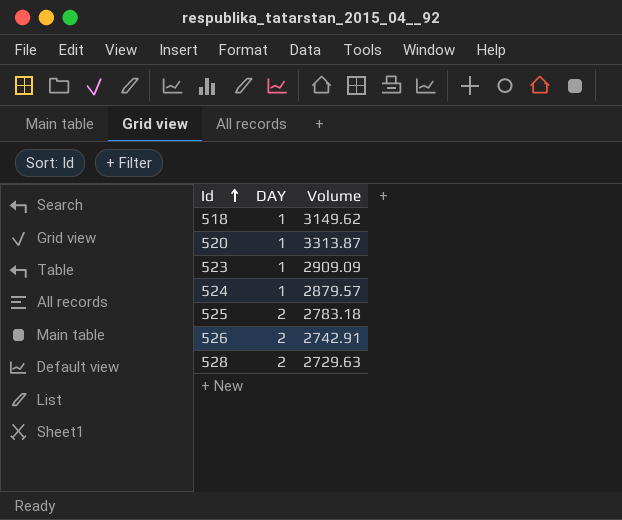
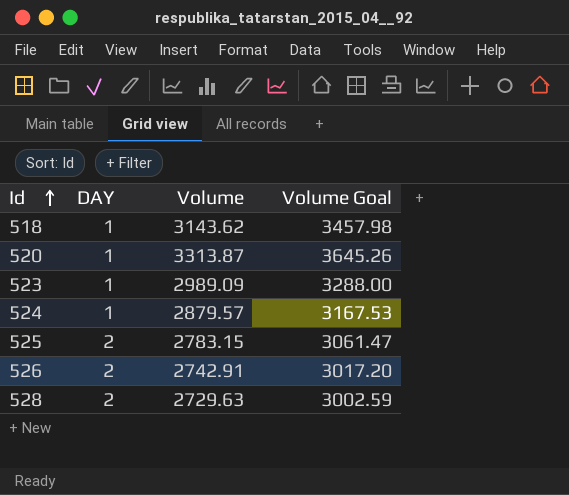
column Volume Goal | formula: none -> [Volume] * 1.1
518 | Volume: 3149.62 -> 3143.62
523 | Volume: 2909.09 -> 2989.09
525 | Volume: 2783.18 -> 2783.15

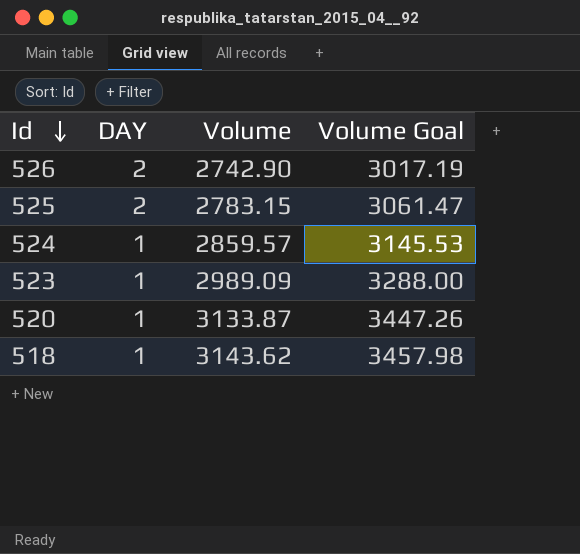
row order: Id ascending -> Id descending
row 528: 2 | 2729.63 | 3002.59 -> none
526 | Volume: 2742.91 -> 2742.90
526 | Volume Goal: 3017.20 -> 3017.19
524 | Volume: 2879.57 -> 2859.57
524 | Volume Goal: 3167.53 -> 3145.53
520 | Volume: 3313.87 -> 3133.87
520 | Volume Goal: 3645.26 -> 3447.26

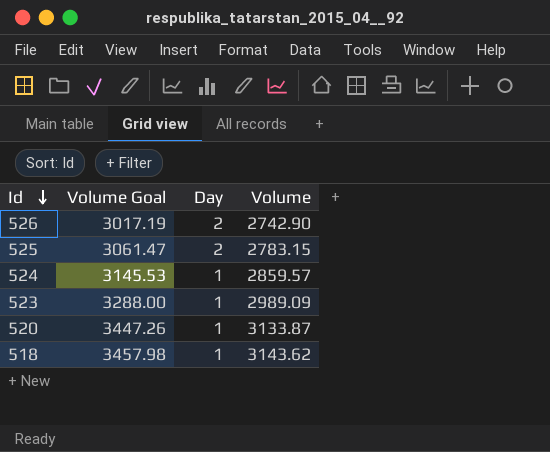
column Volume Goal | position: 4 -> 2
column name: DAY -> Day

